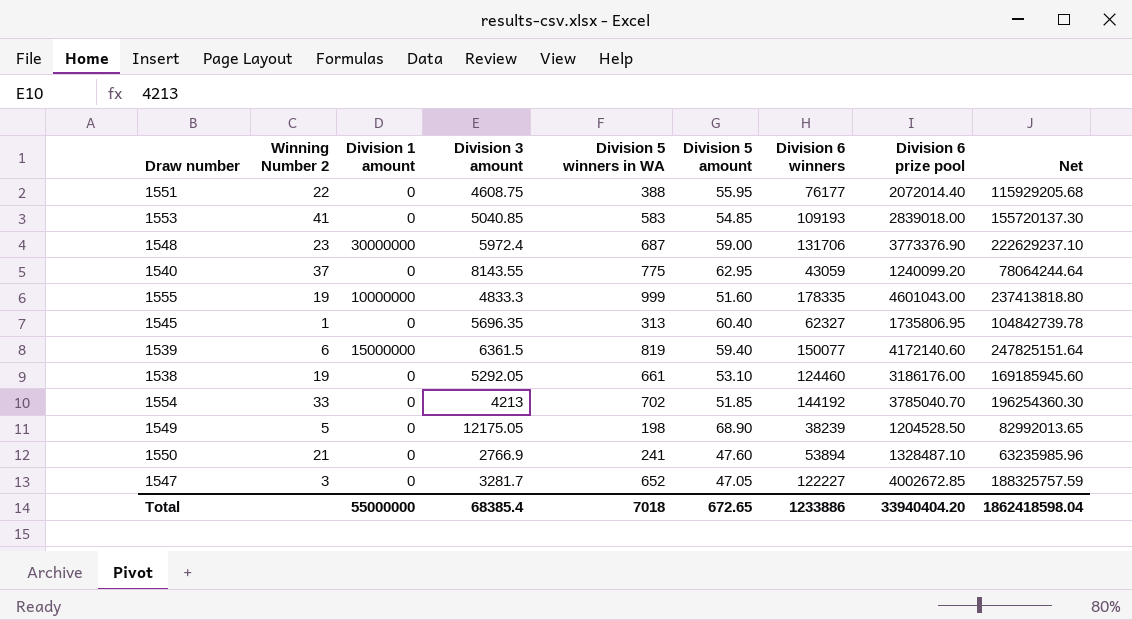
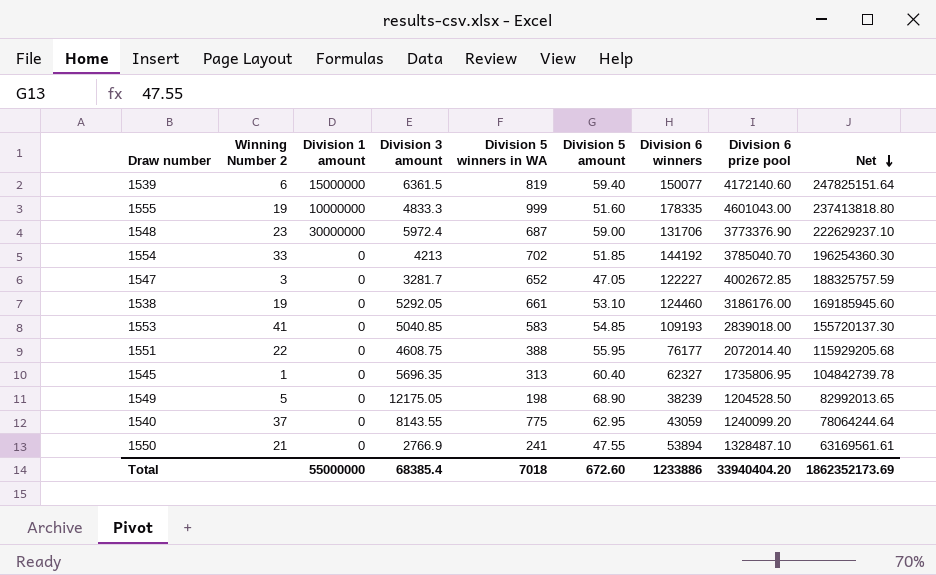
row order: none -> Net descending
1550 | Division 5 amount: 47.60 -> 47.55
1550 | Net: 63235985.96 -> 63169561.61
Total | Division 5 amount: 672.65 -> 672.60
Total | Net: 1862418598.04 -> 1862352173.69

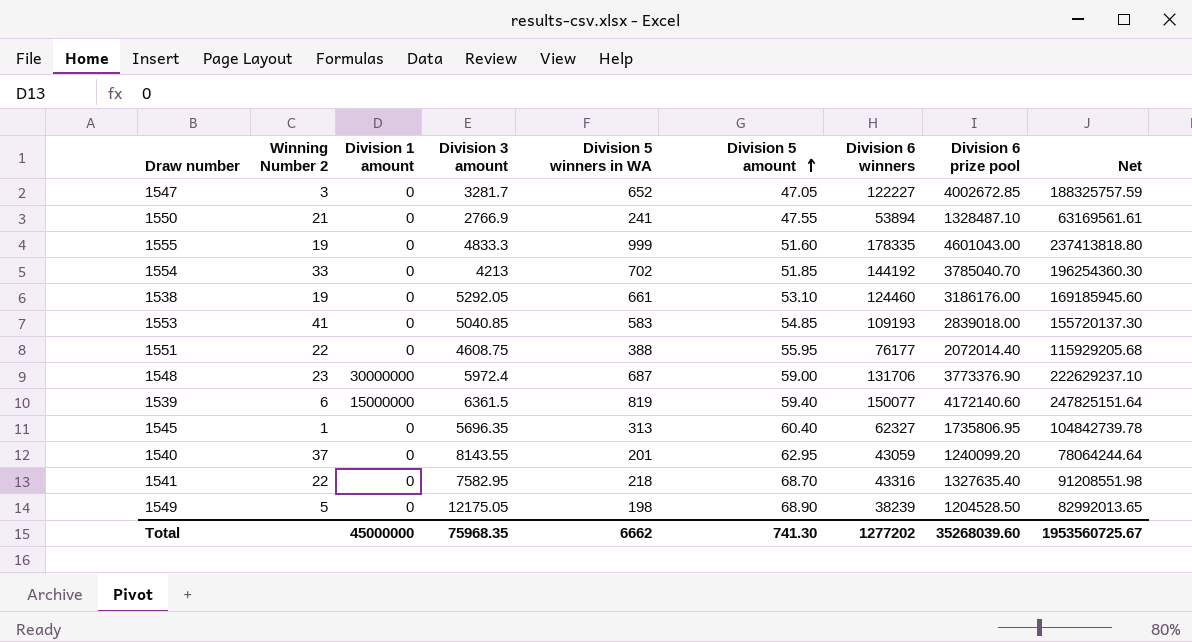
row order: Net descending -> Division 5 amount ascending
1555 | Division 1 amount: 10000000 -> 0
1540 | Division 5 winners in WA: 775 -> 201
row 1541: none -> 22 | 0 | 7582.95 | 218 | 68.70 | 43316 | 1327635.40 | 91208551.98
Total | Division 1 amount: 55000000 -> 45000000
Total | Division 3 amount: 68385.4 -> 75968.35
Total | Division 5 winners in WA: 7018 -> 6662
Total | Division 5 amount: 672.60 -> 741.30
Total | Division 6 winners: 1233886 -> 1277202
Total | Division 6 prize pool: 33940404.20 -> 35268039.60
Total | Net: 1862352173.69 -> 1953560725.67

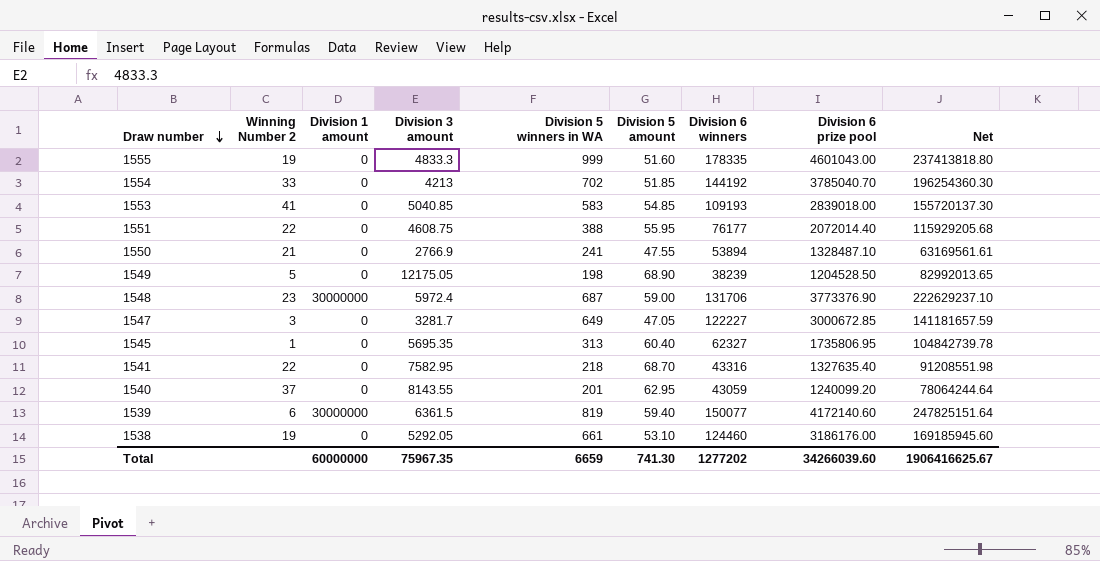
row order: Division 5 amount ascending -> Draw number descending
1547 | Division 5 winners in WA: 652 -> 649
1547 | Division 6 prize pool: 4002672.85 -> 3000672.85
1547 | Net: 188325757.59 -> 141181657.59
1545 | Division 3 amount: 5696.35 -> 5695.35
1539 | Division 1 amount: 15000000 -> 30000000
Total | Division 1 amount: 45000000 -> 60000000
Total | Division 3 amount: 75968.35 -> 75967.35
Total | Division 5 winners in WA: 6662 -> 6659
Total | Division 6 prize pool: 35268039.60 -> 34266039.60
Total | Net: 1953560725.67 -> 1906416625.67

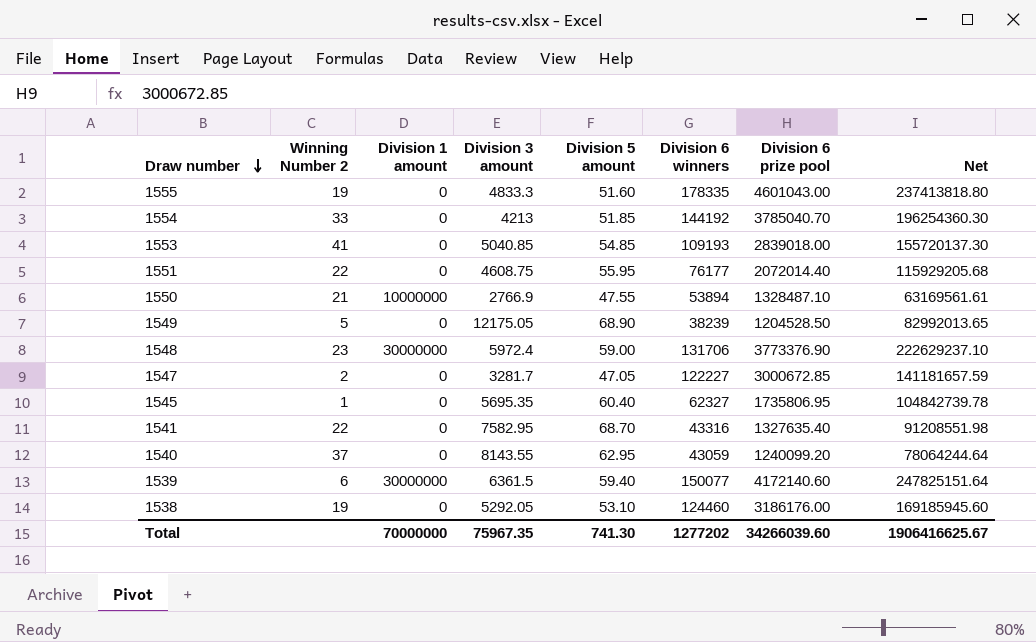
column Division 5 winners in WA | position: 5 -> none
1550 | Division 1 amount: 0 -> 10000000
1547 | Winning Number 2: 3 -> 2
Total | Division 1 amount: 60000000 -> 70000000

